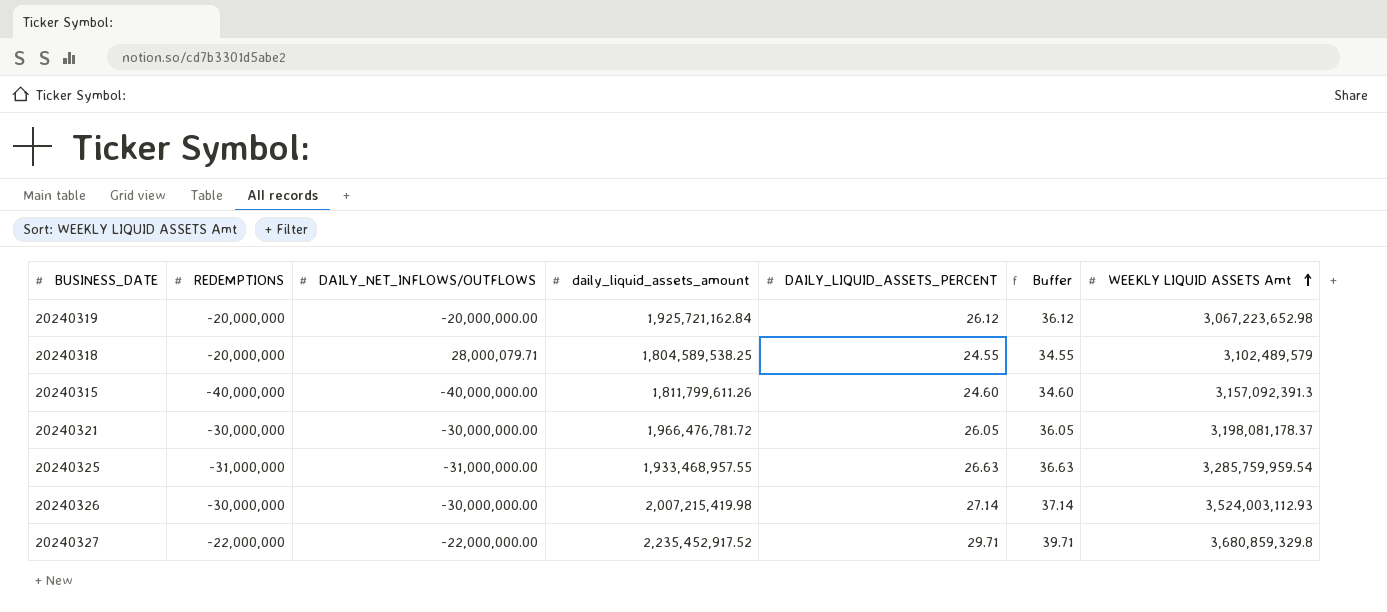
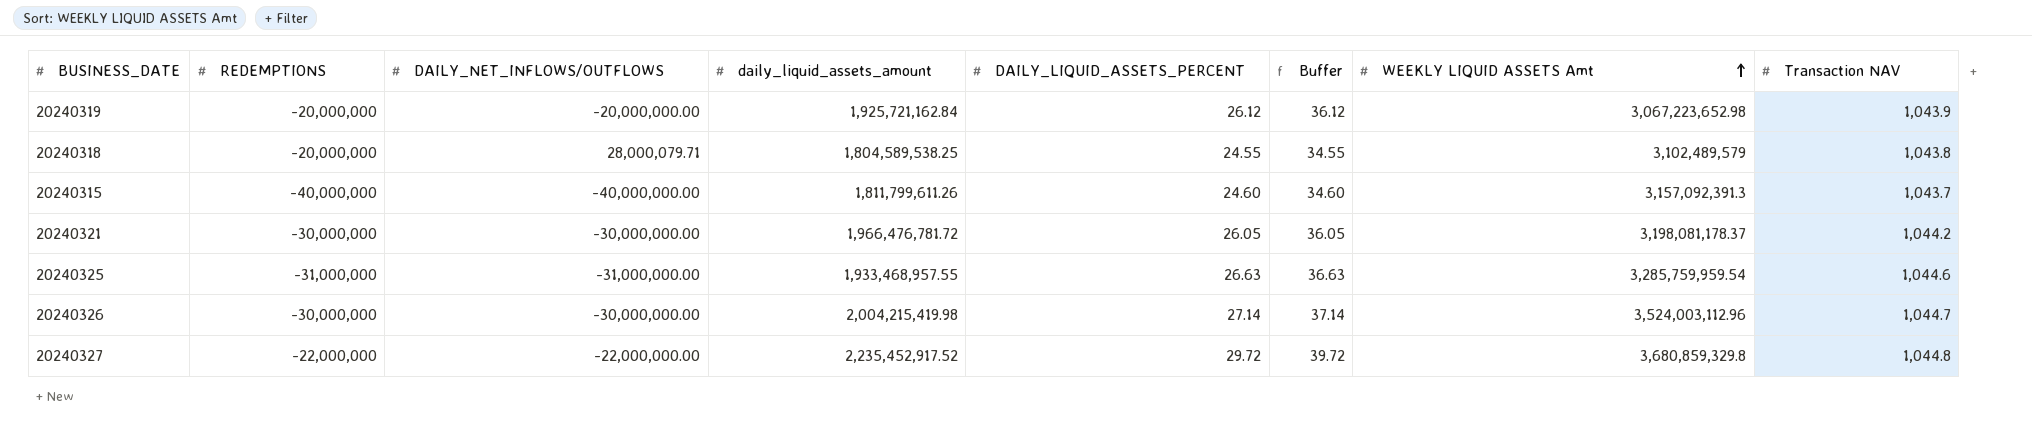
column Transaction NAV | position: none -> 8
20240326 | daily_liquid_assets_amount: 2,007,215,419.98 -> 2,004,215,419.98
20240326 | WEEKLY LIQUID ASSETS Amt: 3,524,003,112.93 -> 3,524,003,112.96
20240327 | DAILY_LIQUID_ASSETS_PERCENT: 29.71 -> 29.72
20240327 | Buffer: 39.71 -> 39.72

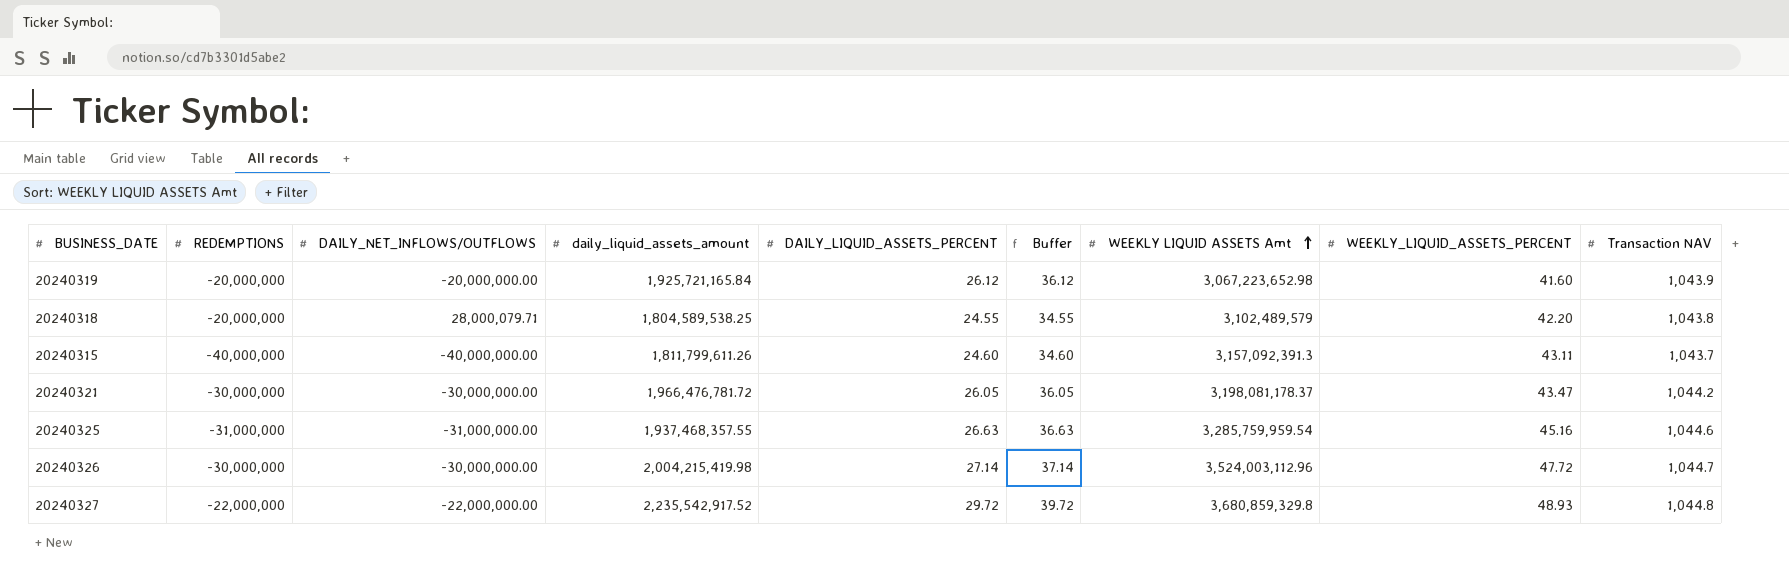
column WEEKLY_LIQUID_ASSETS_PERCENT | position: none -> 8
20240319 | daily_liquid_assets_amount: 1,925,721,162.84 -> 1,925,721,165.84
20240325 | daily_liquid_assets_amount: 1,933,468,957.55 -> 1,937,468,357.55
20240327 | daily_liquid_assets_amount: 2,235,452,917.52 -> 2,235,542,917.52

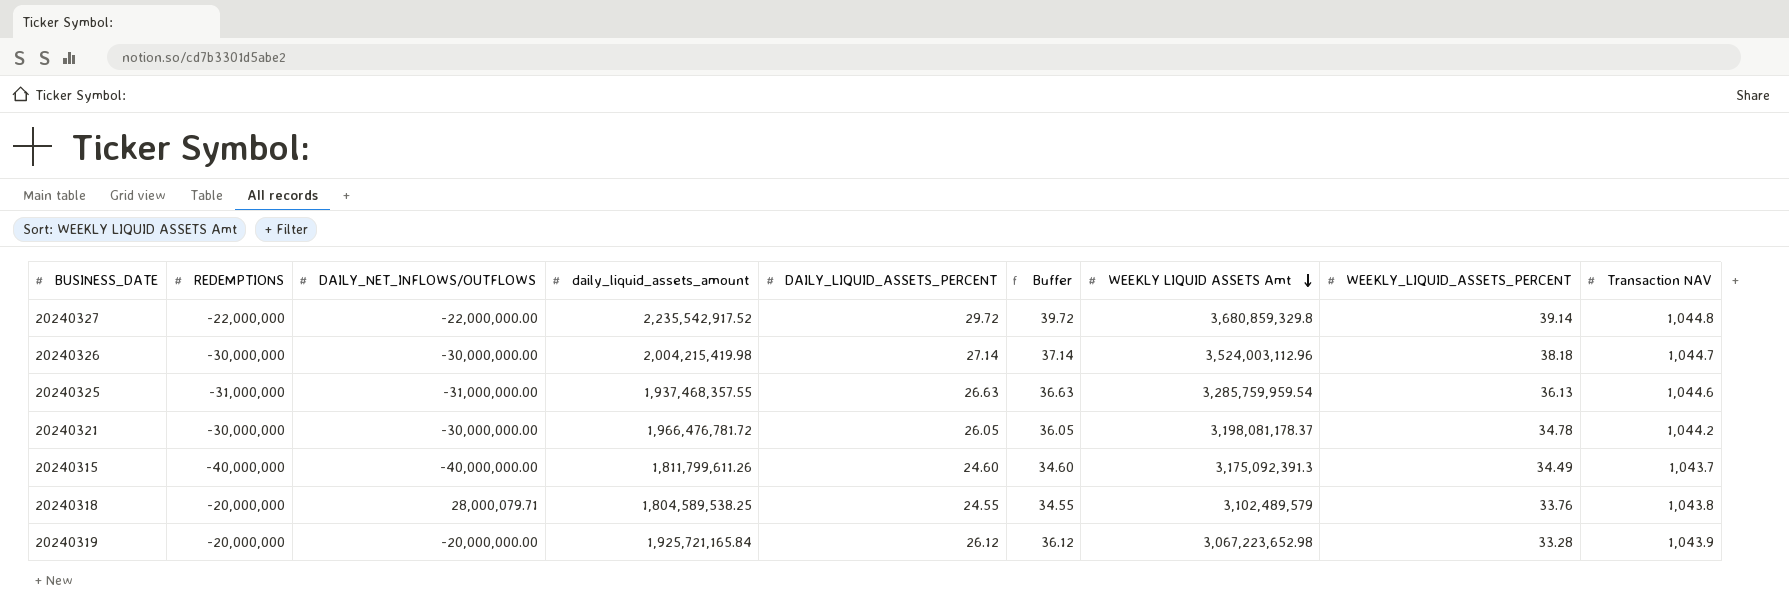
row order: WEEKLY LIQUID ASSETS Amt ascending -> WEEKLY LIQUID ASSETS Amt descending
20240327 | WEEKLY_LIQUID_ASSETS_PERCENT: 48.93 -> 39.14
20240326 | WEEKLY_LIQUID_ASSETS_PERCENT: 47.72 -> 38.18
20240325 | WEEKLY_LIQUID_ASSETS_PERCENT: 45.16 -> 36.13
20240321 | WEEKLY_LIQUID_ASSETS_PERCENT: 43.47 -> 34.78
20240315 | WEEKLY LIQUID ASSETS Amt: 3,157,092,391.3 -> 3,175,092,391.3
20240315 | WEEKLY_LIQUID_ASSETS_PERCENT: 43.11 -> 34.49
20240318 | WEEKLY_LIQUID_ASSETS_PERCENT: 42.20 -> 33.76
20240319 | WEEKLY_LIQUID_ASSETS_PERCENT: 41.60 -> 33.28

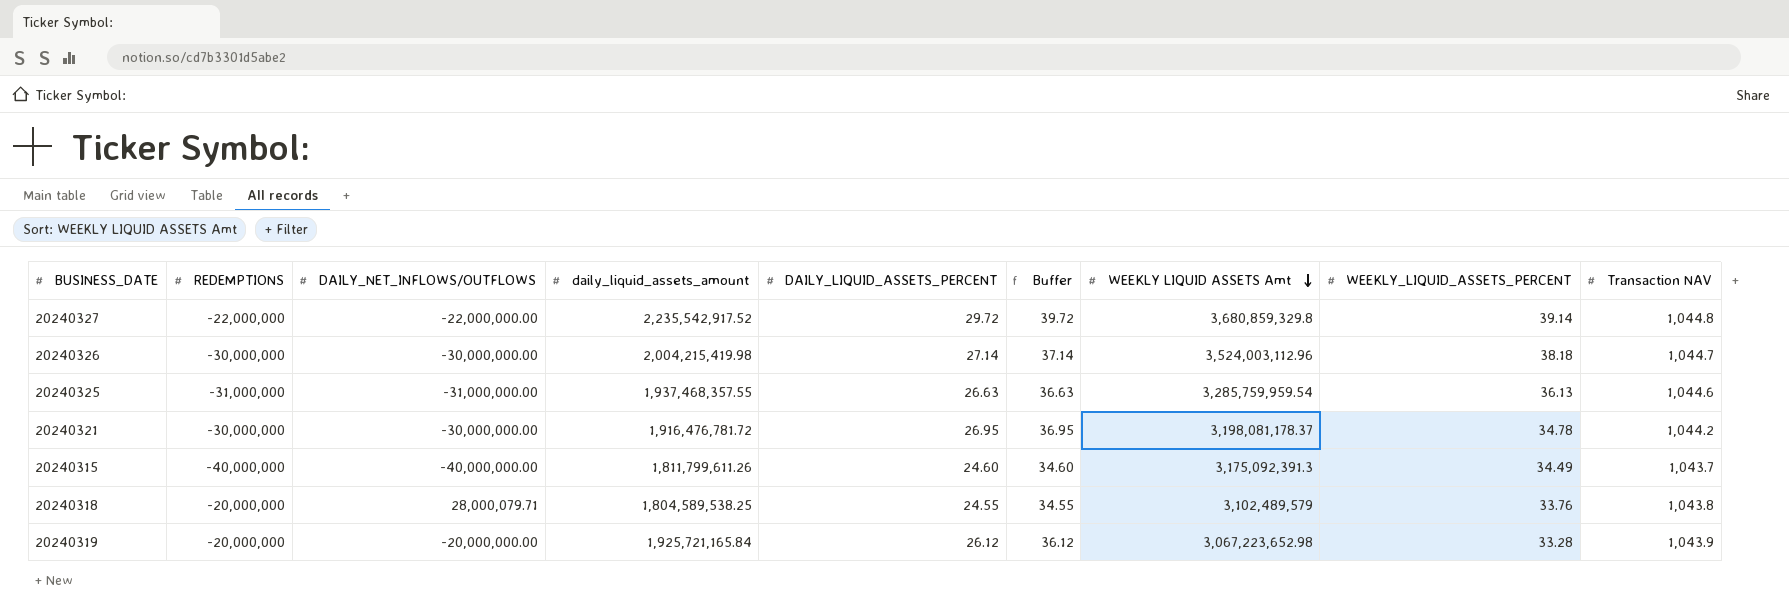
20240321 | daily_liquid_assets_amount: 1,966,476,781.72 -> 1,916,476,781.72
20240321 | DAILY_LIQUID_ASSETS_PERCENT: 26.05 -> 26.95
20240321 | Buffer: 36.05 -> 36.95

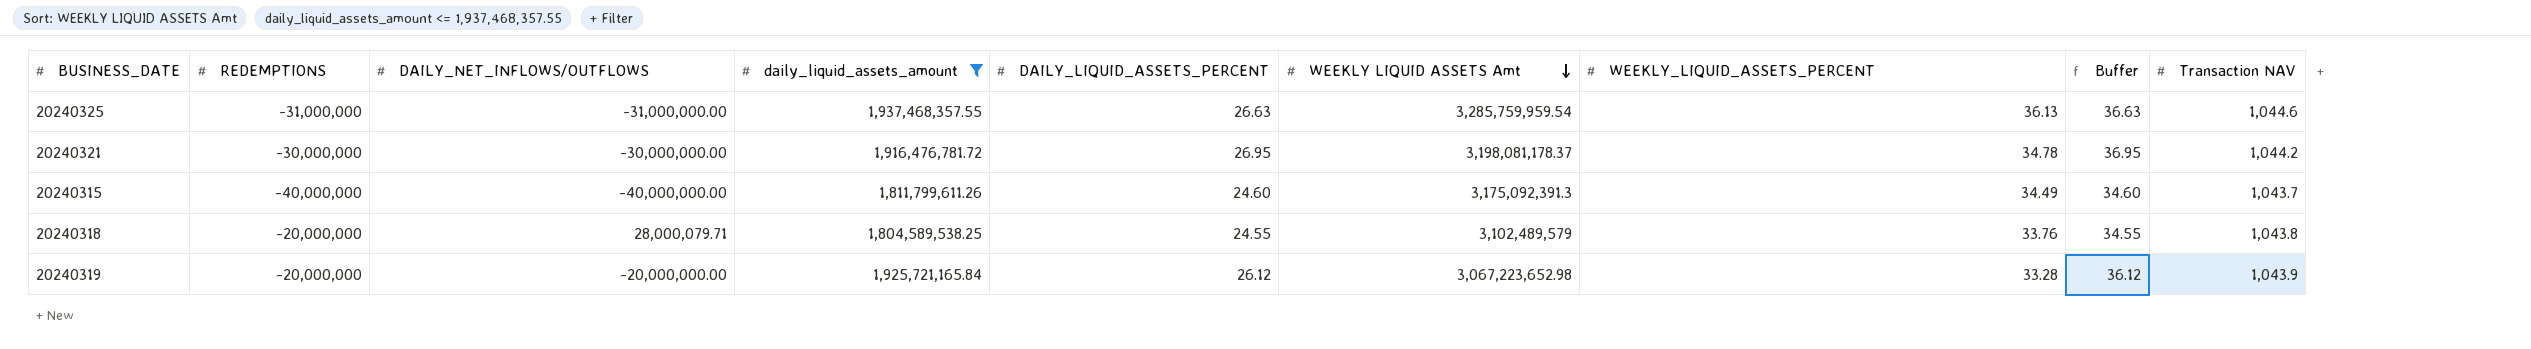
filter: none -> daily_liquid_assets_amount <= 1,937,468,357.55
column Buffer | position: 6 -> 8

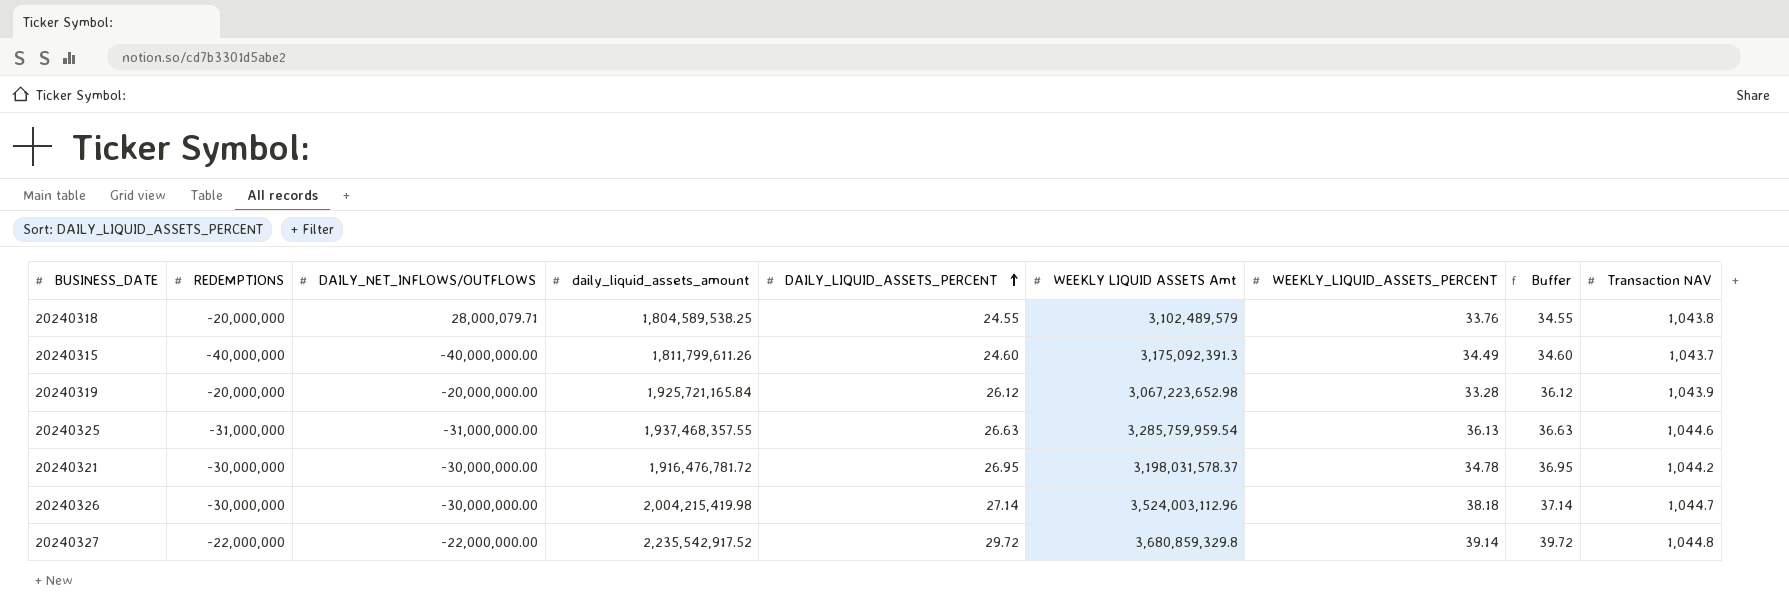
filter: daily_liquid_assets_amount <= 1,937,468,357.55 -> none
row order: WEEKLY LIQUID ASSETS Amt descending -> DAILY_LIQUID_ASSETS_PERCENT ascending
20240321 | WEEKLY LIQUID ASSETS Amt: 3,198,081,178.37 -> 3,198,031,578.37

